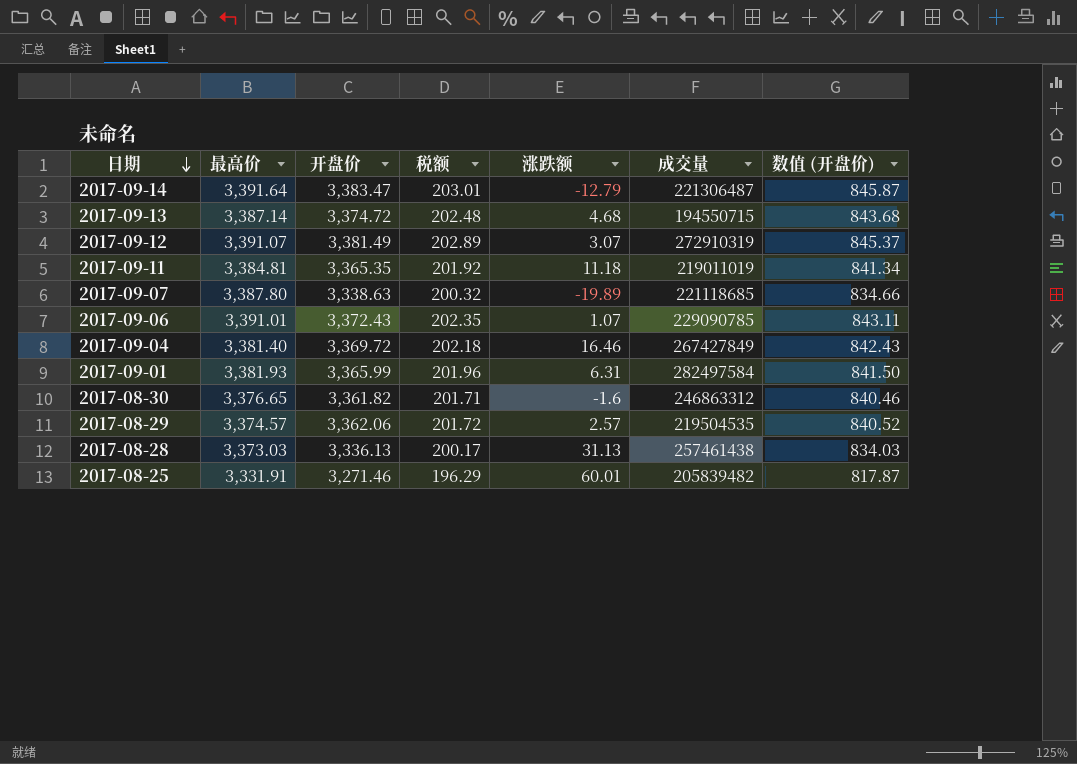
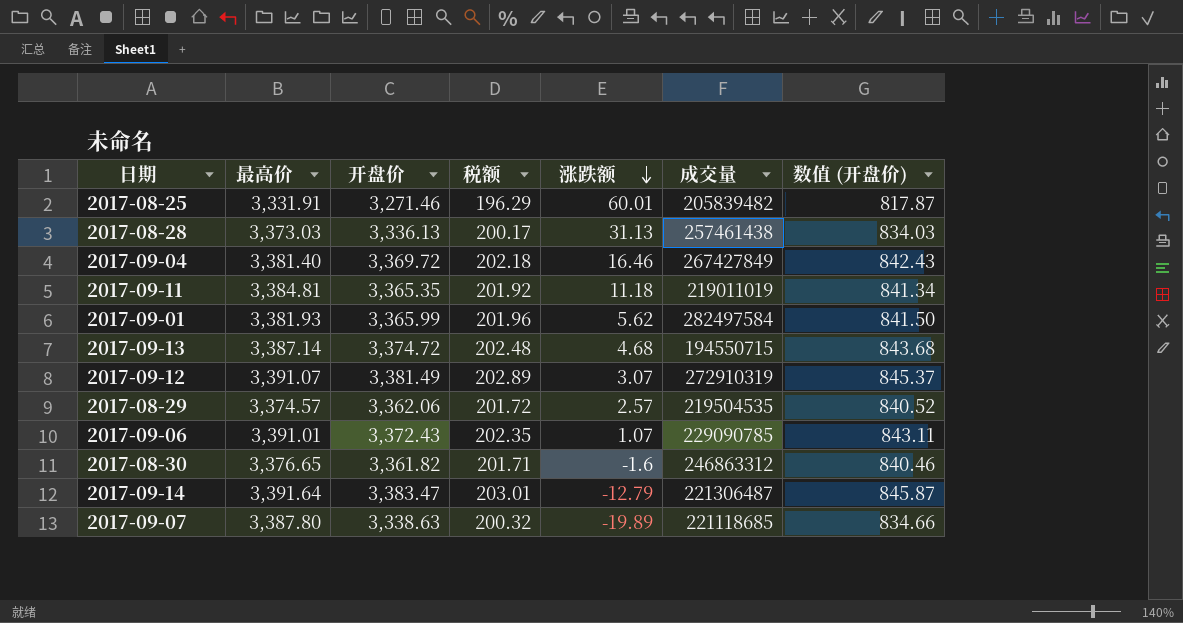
row order: 日期 descending -> 涨跌额 descending
2017-09-01 | 涨跌额: 6.31 -> 5.62

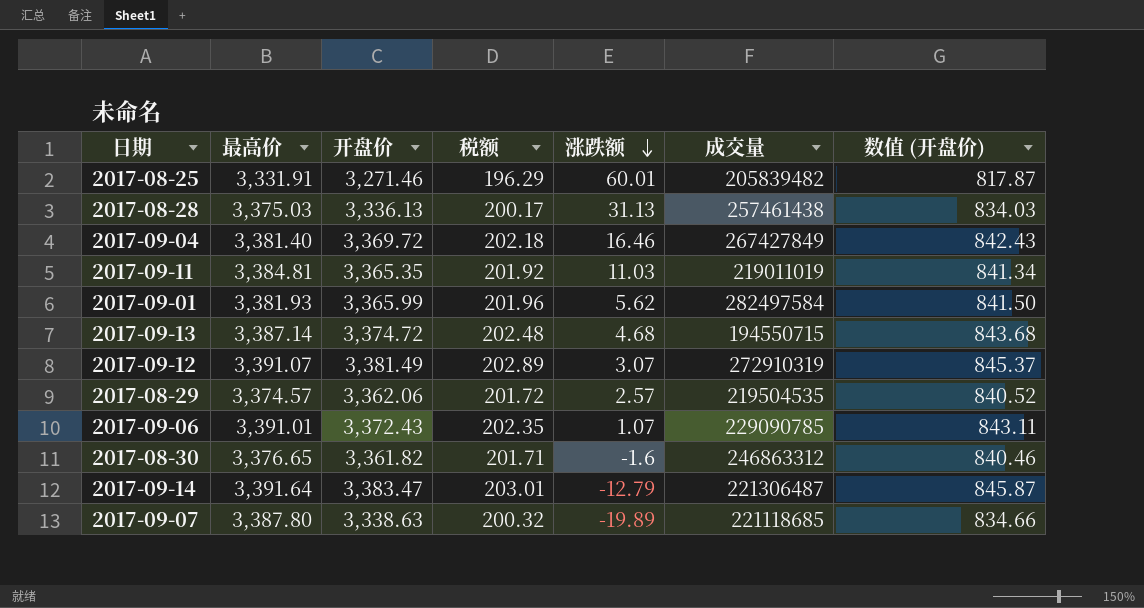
2017-08-28 | 最高价: 3,373.03 -> 3,375.03
2017-09-11 | 涨跌额: 11.18 -> 11.03

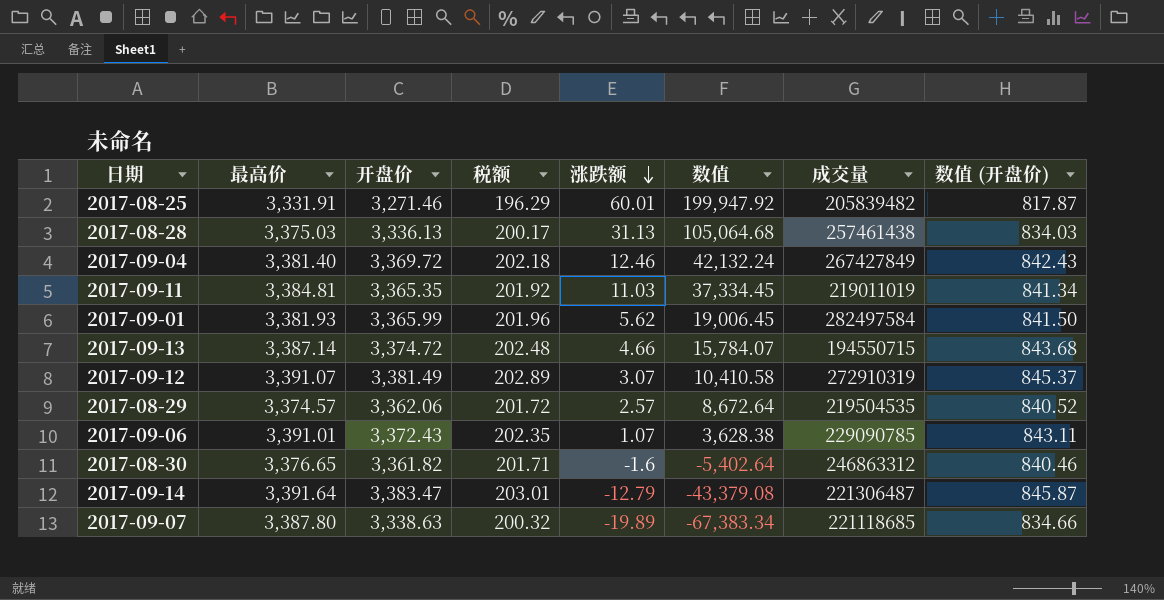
column 数值 | formula: none -> [最高价] * [涨跌额]
2017-09-04 | 涨跌额: 16.46 -> 12.46
2017-09-13 | 涨跌额: 4.68 -> 4.66

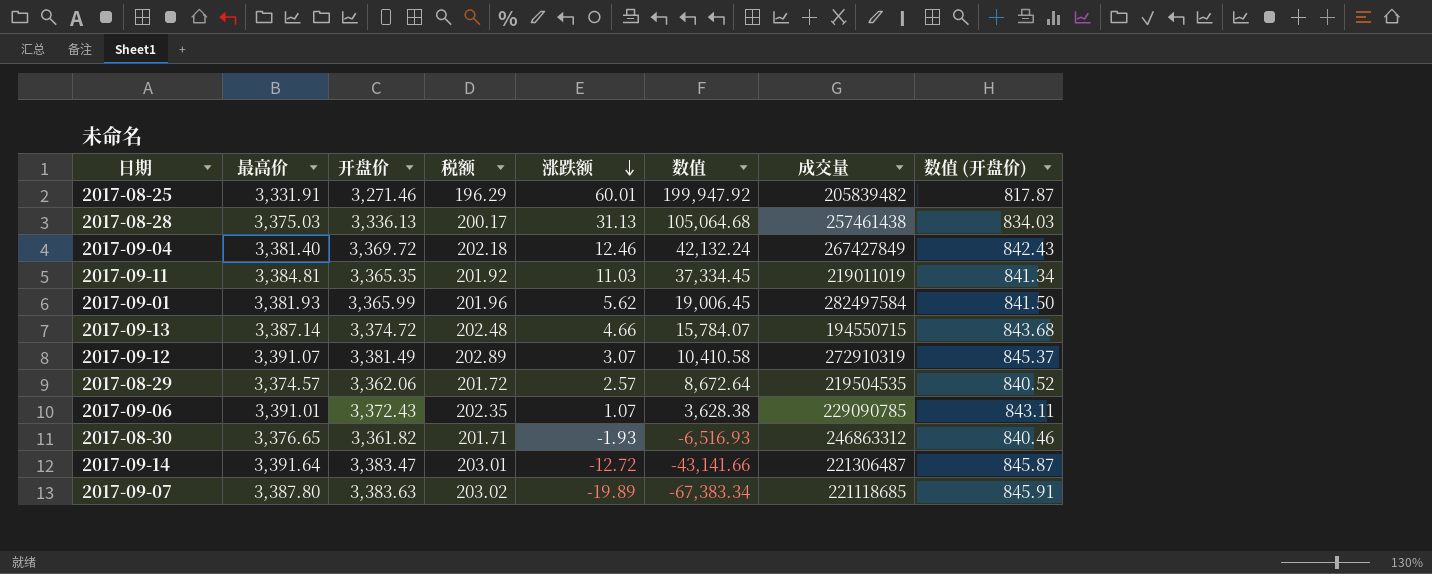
2017-08-30 | 涨跌额: -1.6 -> -1.93
2017-08-30 | 数值: -5,402.64 -> -6,516.93
2017-09-14 | 涨跌额: -12.79 -> -12.72
2017-09-14 | 数值: -43,379.08 -> -43,141.66
2017-09-07 | 开盘价: 3,338.63 -> 3,383.63
2017-09-07 | 税额: 200.32 -> 203.02
2017-09-07 | 数值 (开盘价): 834.66 -> 845.91

